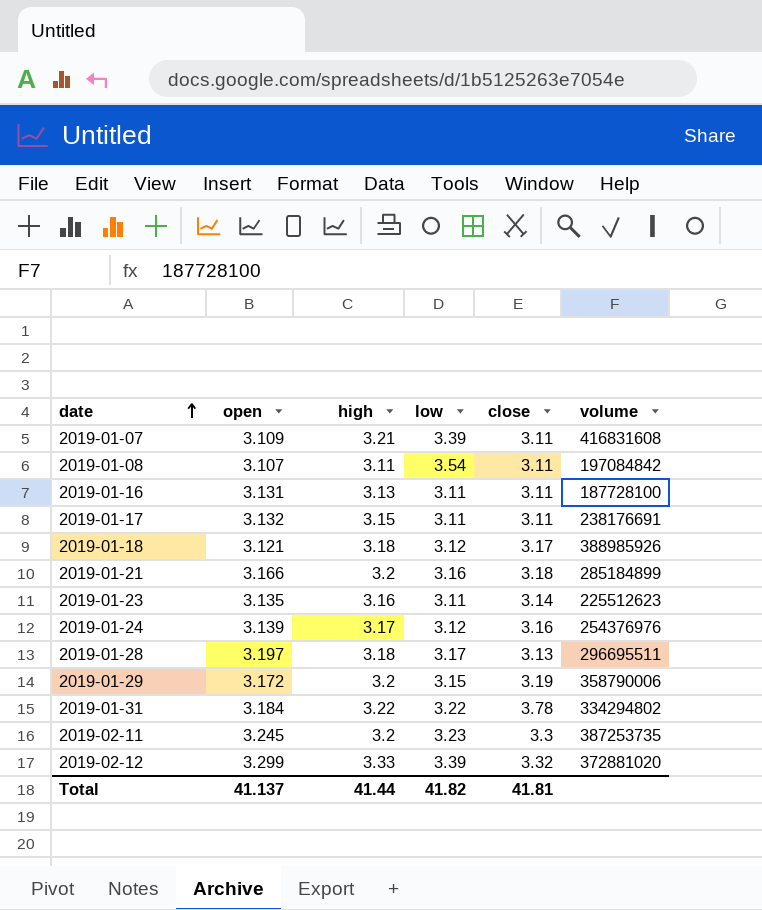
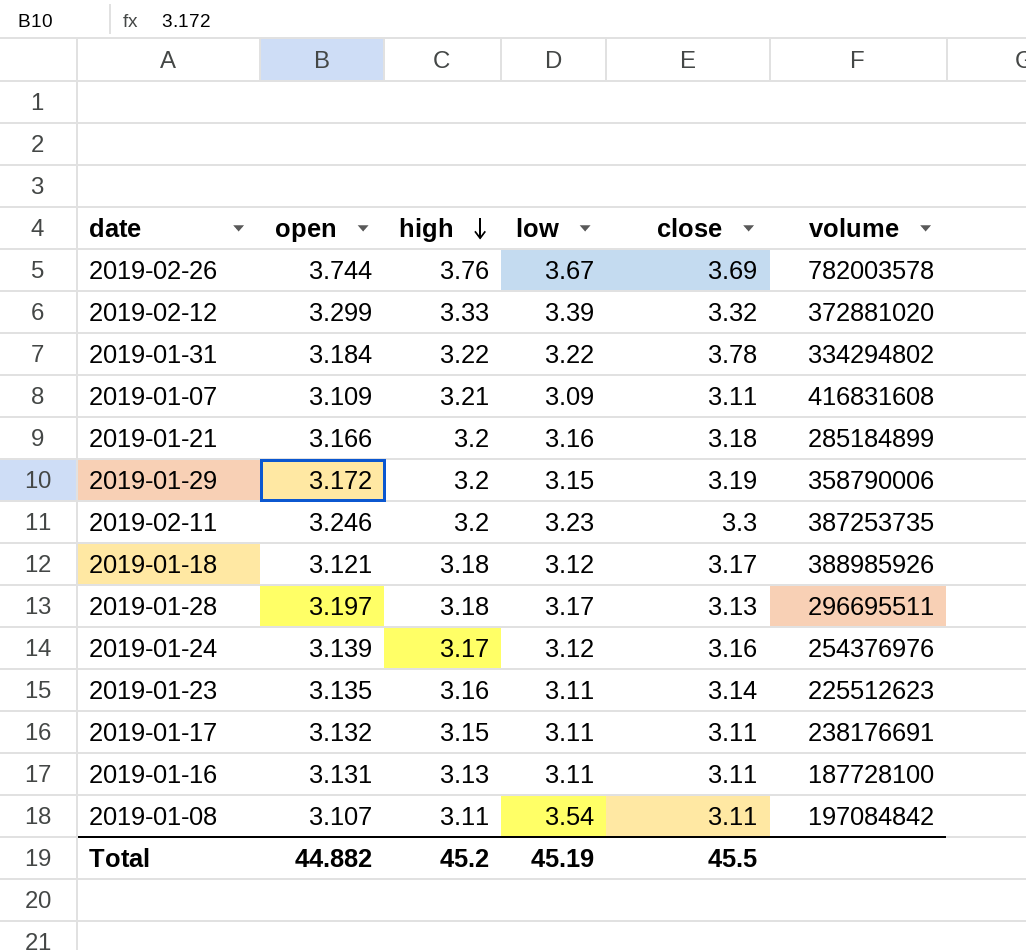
row order: date ascending -> high descending
row 2019-02-26: none -> 3.744 | 3.76 | 3.67 | 3.69 | 782003578
2019-01-07 | low: 3.39 -> 3.09
2019-02-11 | open: 3.245 -> 3.246
Total | open: 41.137 -> 44.882
Total | high: 41.44 -> 45.2
Total | low: 41.82 -> 45.19
Total | close: 41.81 -> 45.5

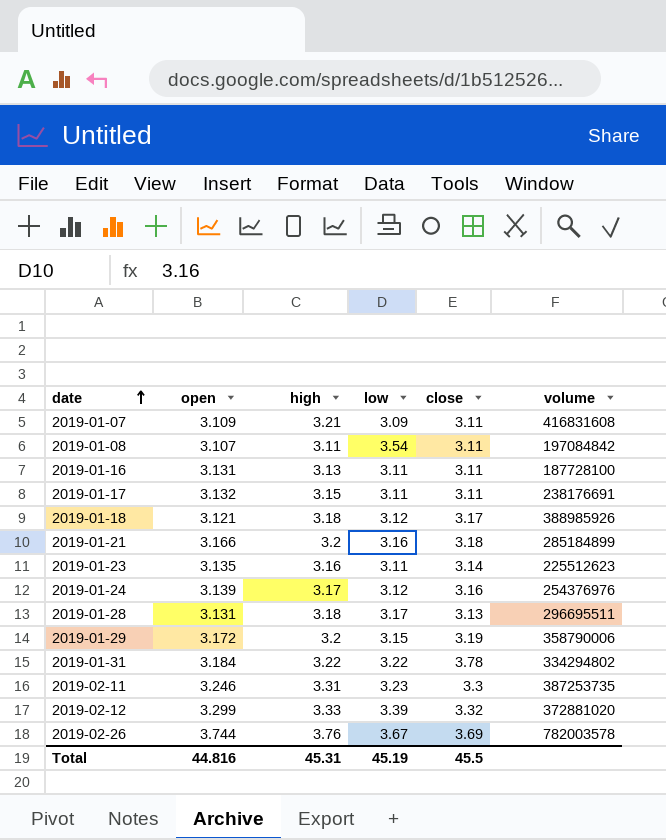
row order: high descending -> date ascending
2019-01-28 | open: 3.197 -> 3.131
2019-02-11 | high: 3.2 -> 3.31
Total | open: 44.882 -> 44.816
Total | high: 45.2 -> 45.31

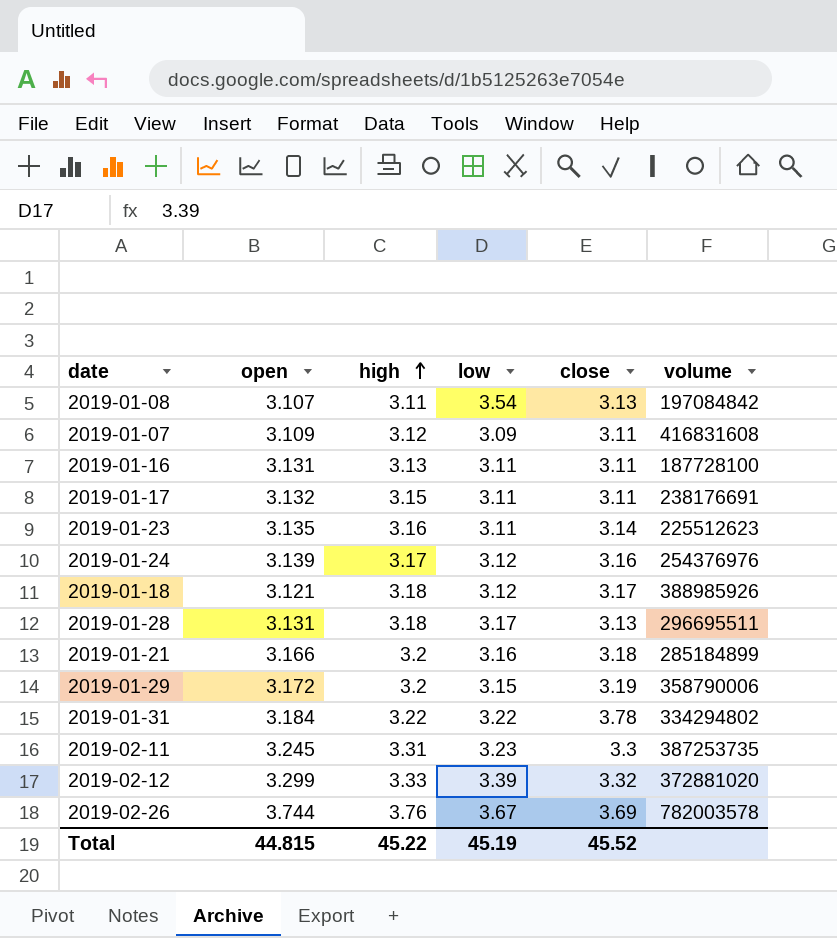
row order: date ascending -> high ascending
2019-01-08 | close: 3.11 -> 3.13
2019-01-07 | high: 3.21 -> 3.12
2019-02-11 | open: 3.246 -> 3.245
Total | open: 44.816 -> 44.815
Total | high: 45.31 -> 45.22
Total | close: 45.5 -> 45.52

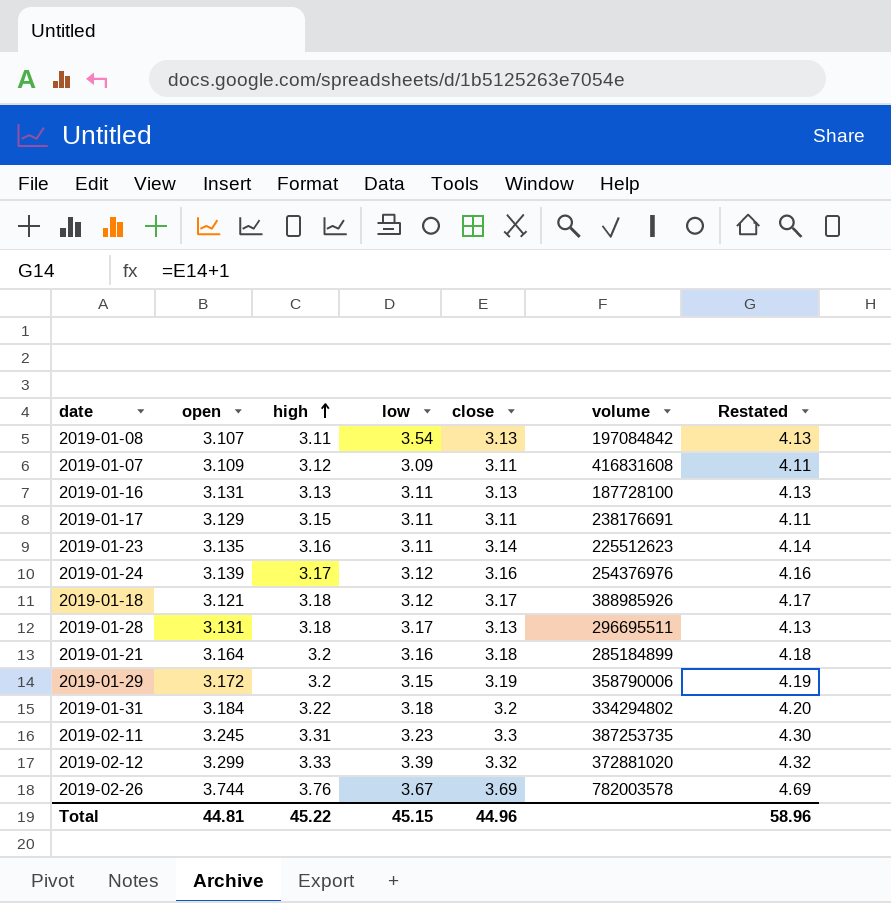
column Restated | formula: none -> [close] + 1
2019-01-16 | close: 3.11 -> 3.13
2019-01-17 | open: 3.132 -> 3.129
2019-01-21 | open: 3.166 -> 3.164
2019-01-31 | low: 3.22 -> 3.18
2019-01-31 | close: 3.78 -> 3.2
Total | open: 44.815 -> 44.81
Total | low: 45.19 -> 45.15
Total | close: 45.52 -> 44.96

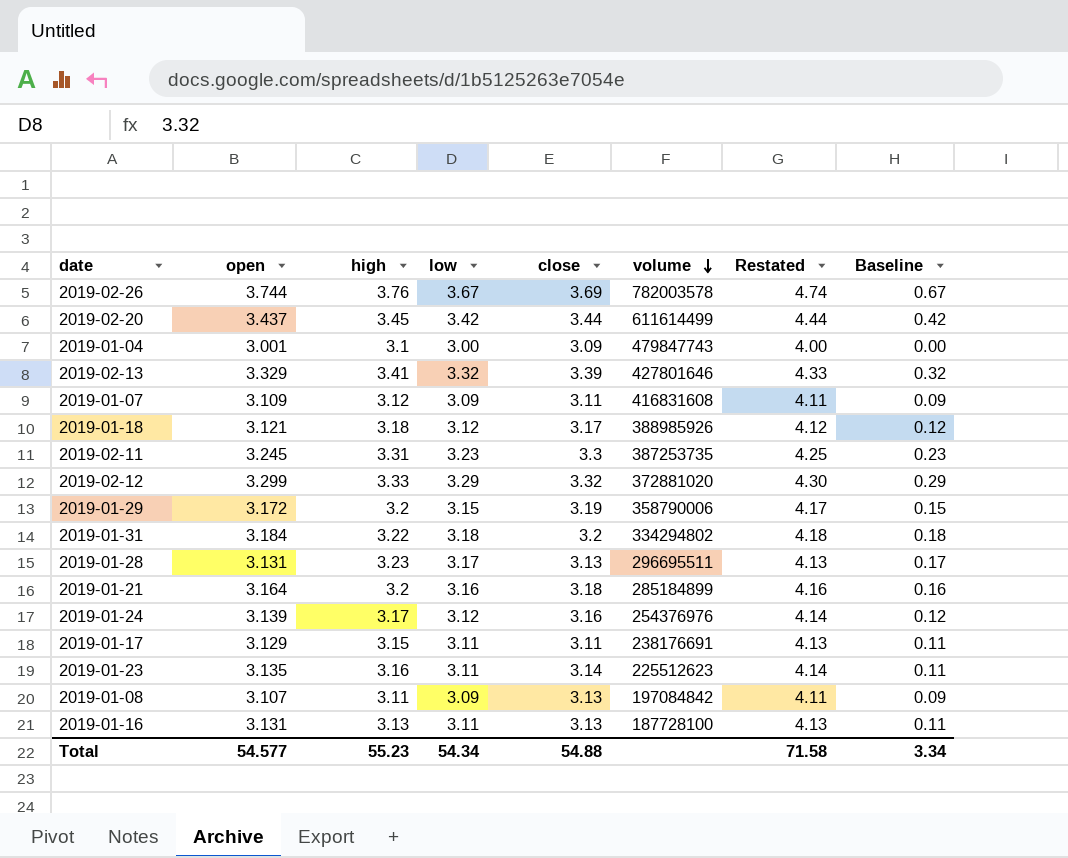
row order: high ascending -> volume descending
column Restated | formula: [close] + 1 -> [open] + 1
column Baseline | formula: none -> [low] - 3
row 2019-02-20: none -> 3.437 | 3.45 | 3.42 | 3.44 | 611614499 | 4.44 | 0.42
row 2019-01-04: none -> 3.001 | 3.1 | 3.00 | 3.09 | 479847743 | 4.00 | 0.00
row 2019-02-13: none -> 3.329 | 3.41 | 3.32 | 3.39 | 427801646 | 4.33 | 0.32
2019-02-12 | low: 3.39 -> 3.29
2019-01-28 | high: 3.18 -> 3.23
2019-01-08 | low: 3.54 -> 3.09
Total | open: 44.81 -> 54.577
Total | high: 45.22 -> 55.23
Total | low: 45.15 -> 54.34
Total | close: 44.96 -> 54.88
Total | Restated: 58.96 -> 71.58

